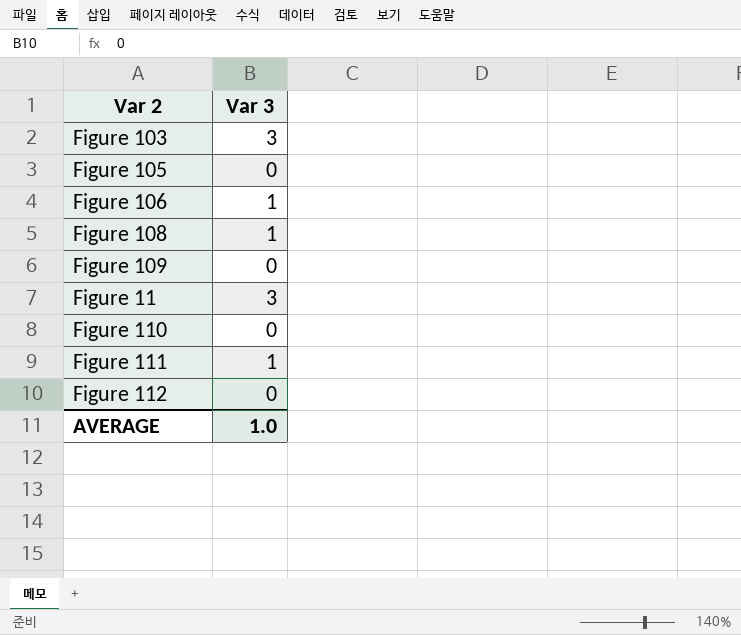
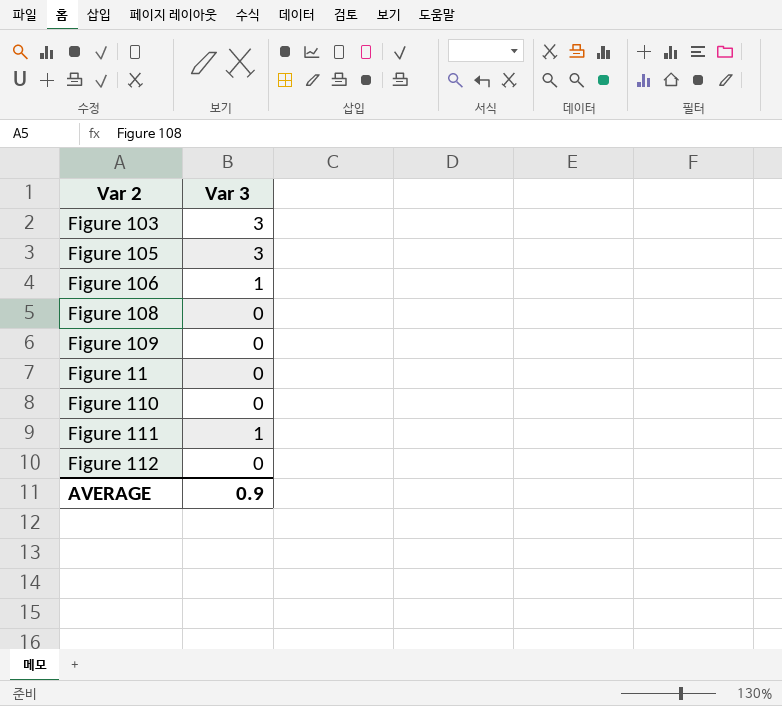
Figure 105 | Var 3: 0 -> 3
Figure 108 | Var 3: 1 -> 0
Figure 11 | Var 3: 3 -> 0
AVERAGE | Var 3: 1.0 -> 0.9

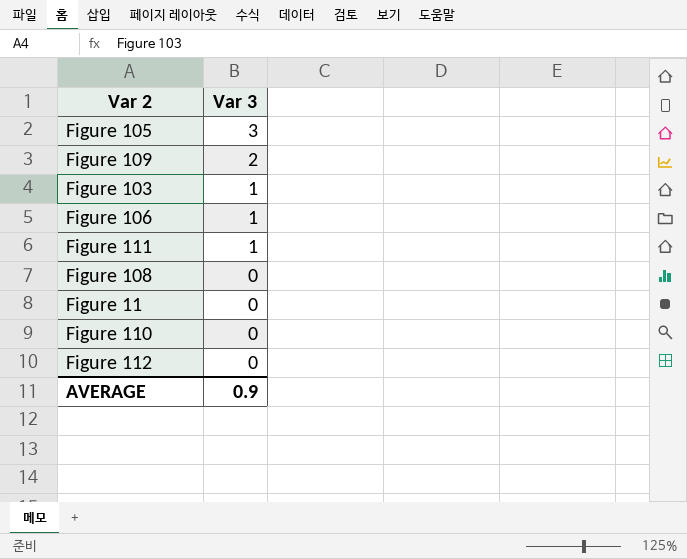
row order: none -> Var 3 descending
Figure 109 | Var 3: 0 -> 2
Figure 103 | Var 3: 3 -> 1

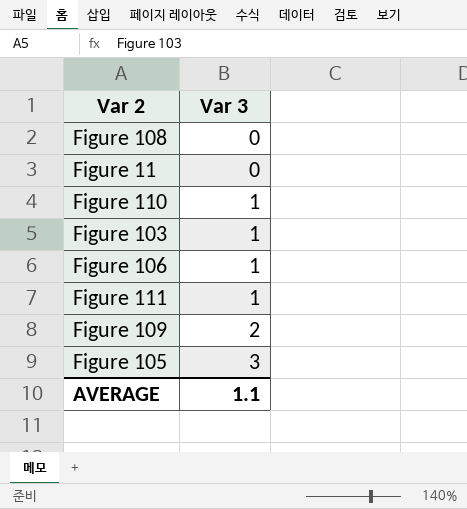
row order: Var 3 descending -> Var 3 ascending
row Figure 112: 0 -> none
Figure 110 | Var 3: 0 -> 1
AVERAGE | Var 3: 0.9 -> 1.1

